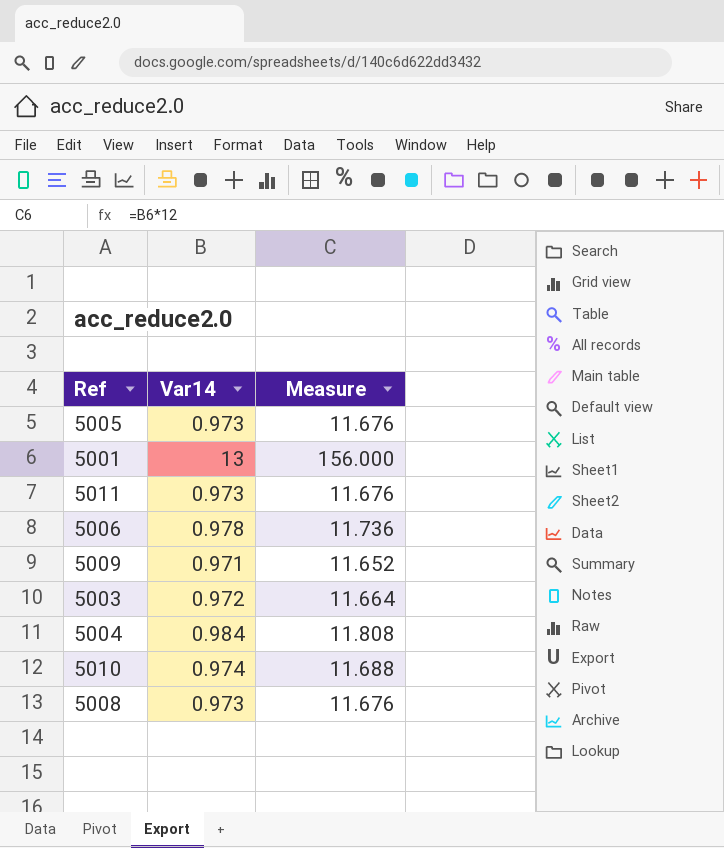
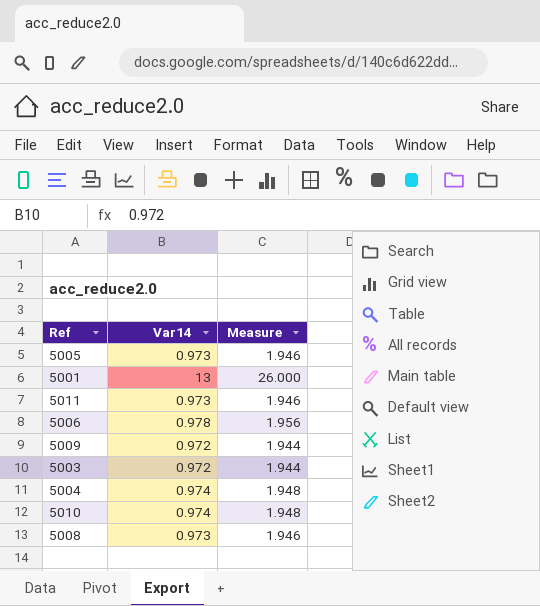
column Measure | formula: [Var14] * 12 -> [Var14] * 2
5009 | Var14: 0.971 -> 0.972
5004 | Var14: 0.984 -> 0.974

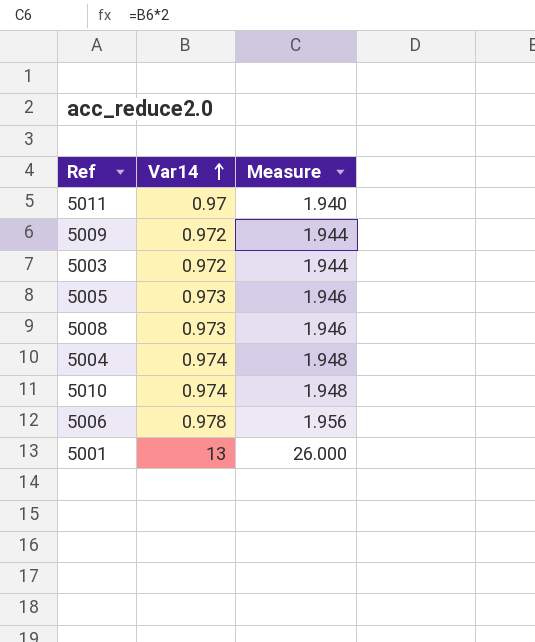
row order: none -> Var14 ascending
5011 | Var14: 0.973 -> 0.97
5011 | Measure: 1.946 -> 1.940

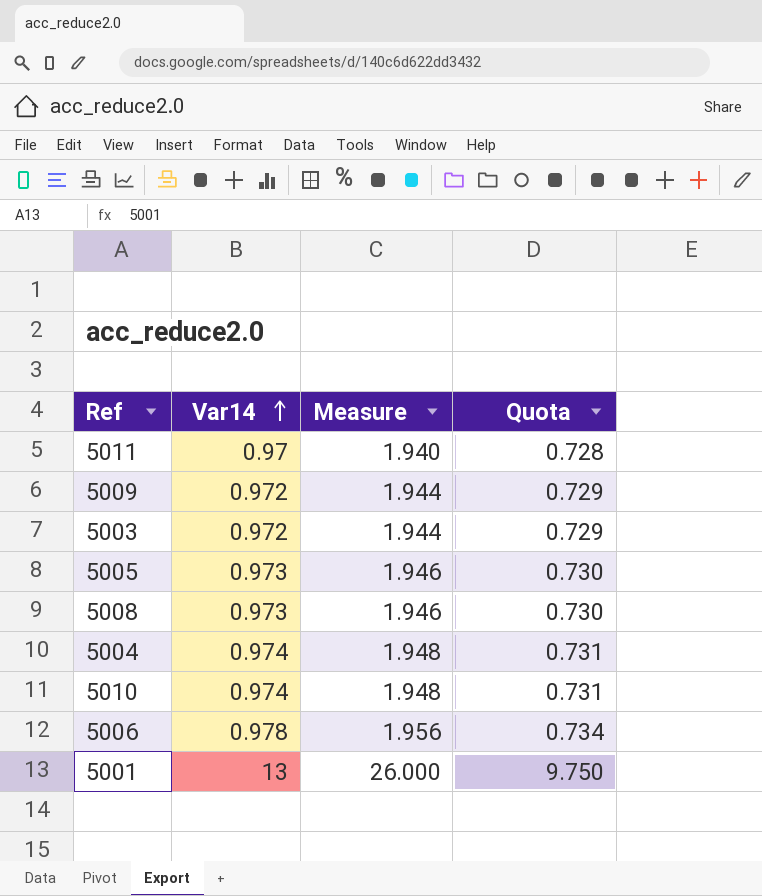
column Quota | formula: none -> [Var14] * 0.75

